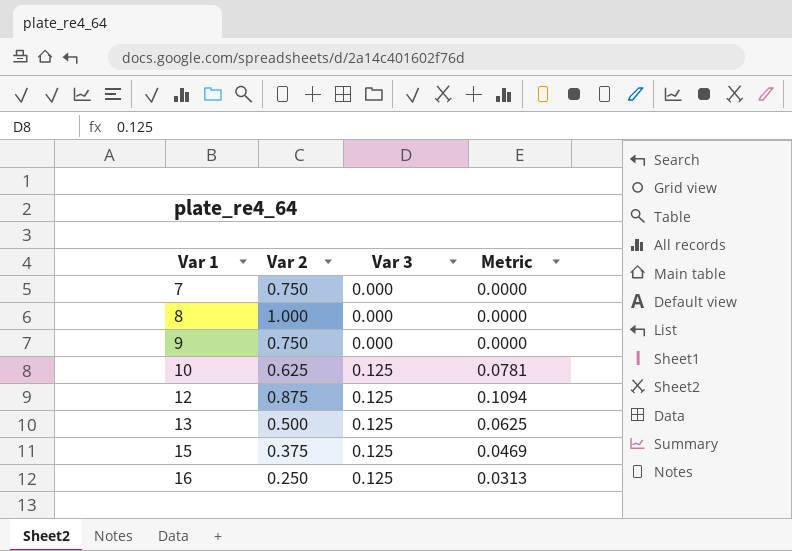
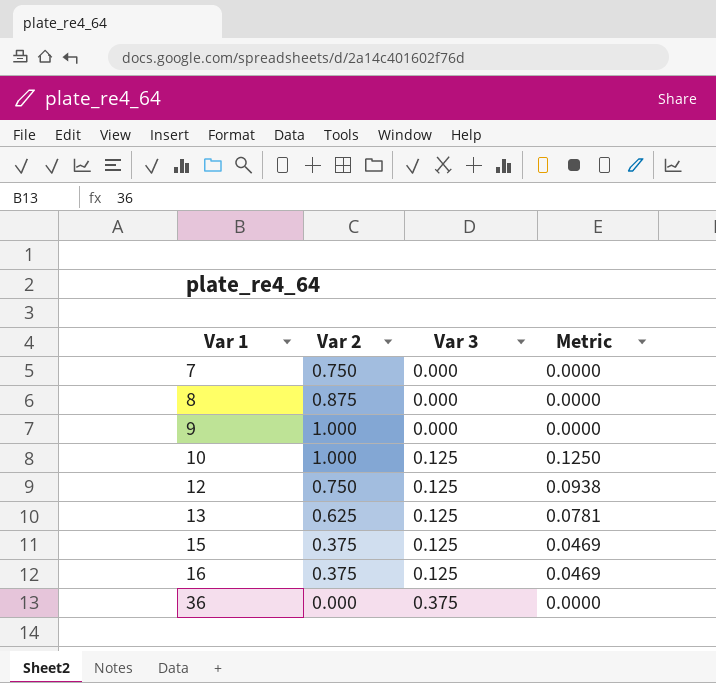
8 | Var 2: 1.000 -> 0.875
9 | Var 2: 0.750 -> 1.000
10 | Var 2: 0.625 -> 1.000
10 | Metric: 0.0781 -> 0.1250
12 | Var 2: 0.875 -> 0.750
12 | Metric: 0.1094 -> 0.0938
13 | Var 2: 0.500 -> 0.625
13 | Metric: 0.0625 -> 0.0781
16 | Var 2: 0.250 -> 0.375
16 | Metric: 0.0313 -> 0.0469
row 36: none -> 0.000 | 0.375 | 0.0000

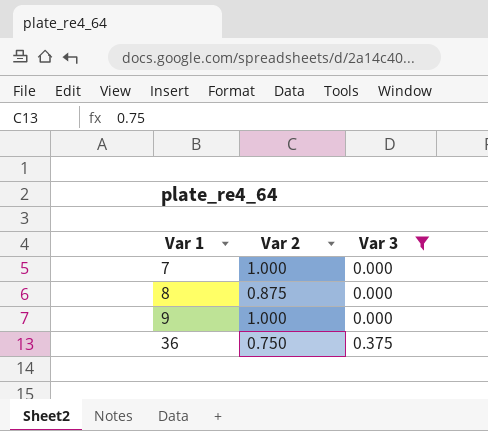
filter: none -> Var 3 != 0.125
column Metric | formula: [Var 2] * [Var 3] -> none
7 | Var 2: 0.750 -> 1.000
36 | Var 2: 0.000 -> 0.750

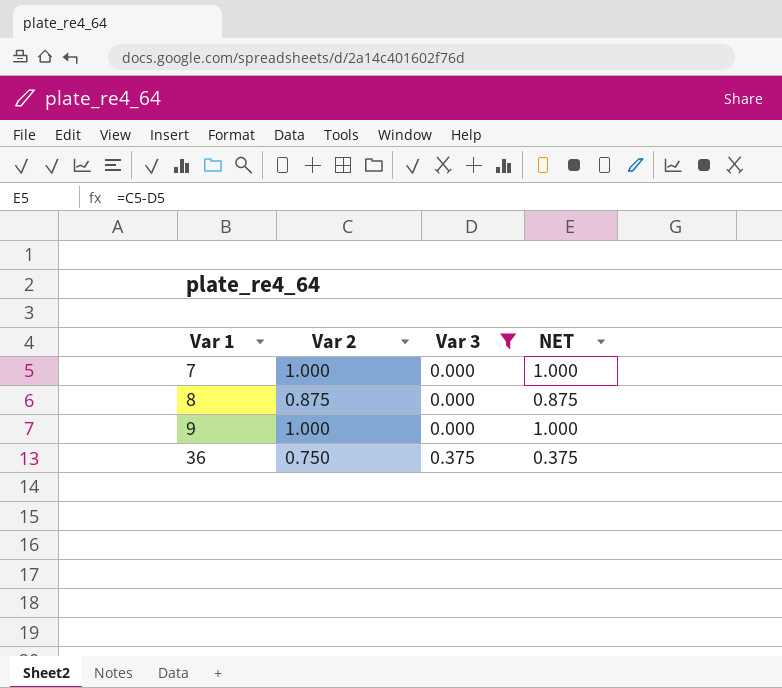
column NET | formula: none -> [Var 2] - [Var 3]

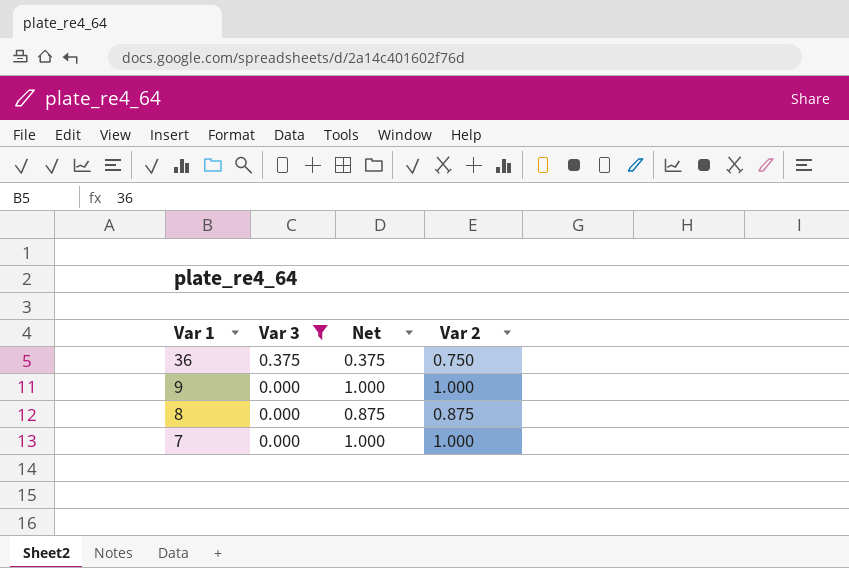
row order: Var 1 ascending -> Var 1 descending
column name: NET -> Net
column Var 2 | position: 2 -> 4

